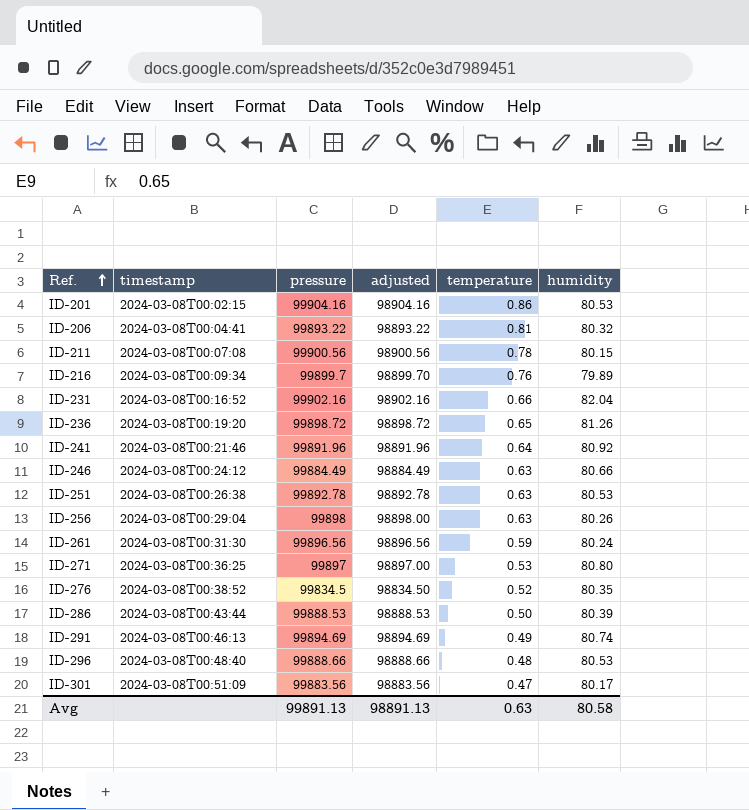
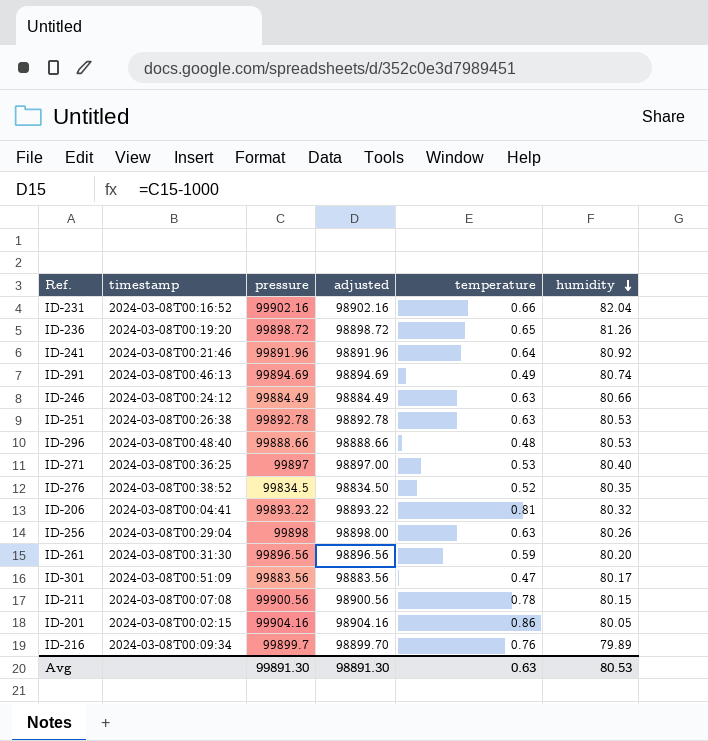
row order: Ref. ascending -> humidity descending
row ID-286: 2024-03-08T00:43:44 | 99888.53 | 98888.53 | 0.50 | 80.39 -> none
ID-271 | humidity: 80.80 -> 80.40
ID-261 | humidity: 80.24 -> 80.20
ID-201 | humidity: 80.53 -> 80.05
Avg | pressure: 99891.13 -> 99891.30
Avg | adjusted: 98891.13 -> 98891.30
Avg | humidity: 80.58 -> 80.53

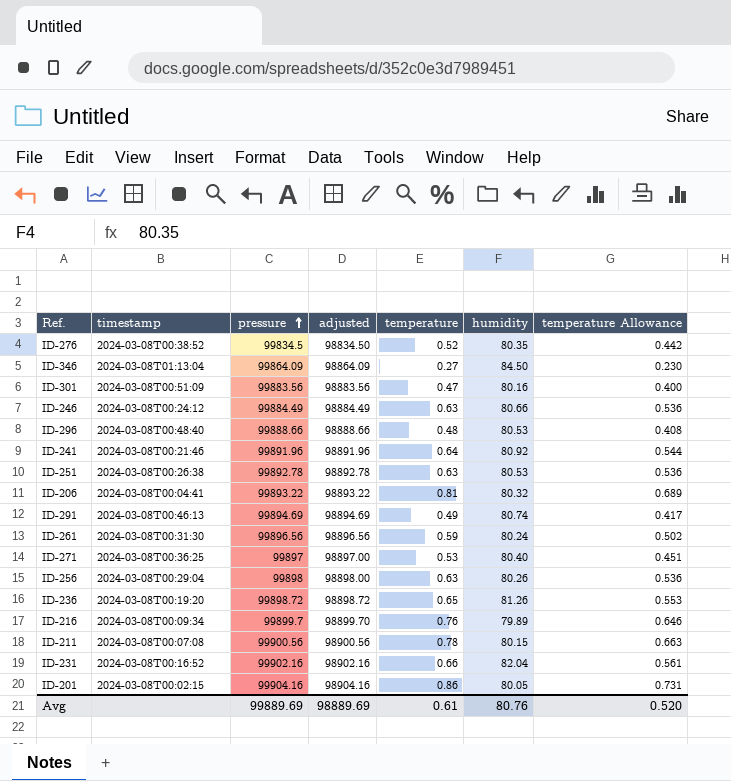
row order: humidity descending -> pressure ascending
column temperature Allowance | formula: none -> [temperature] * 0.85
row ID-346: none -> 2024-03-08T01:13:04 | 99864.09 | 98864.09 | 0.27 | 84.50 | 0.230
ID-301 | humidity: 80.17 -> 80.16
ID-261 | humidity: 80.20 -> 80.24
Avg | pressure: 99891.30 -> 99889.69
Avg | adjusted: 98891.30 -> 98889.69
Avg | temperature: 0.63 -> 0.61
Avg | humidity: 80.53 -> 80.76

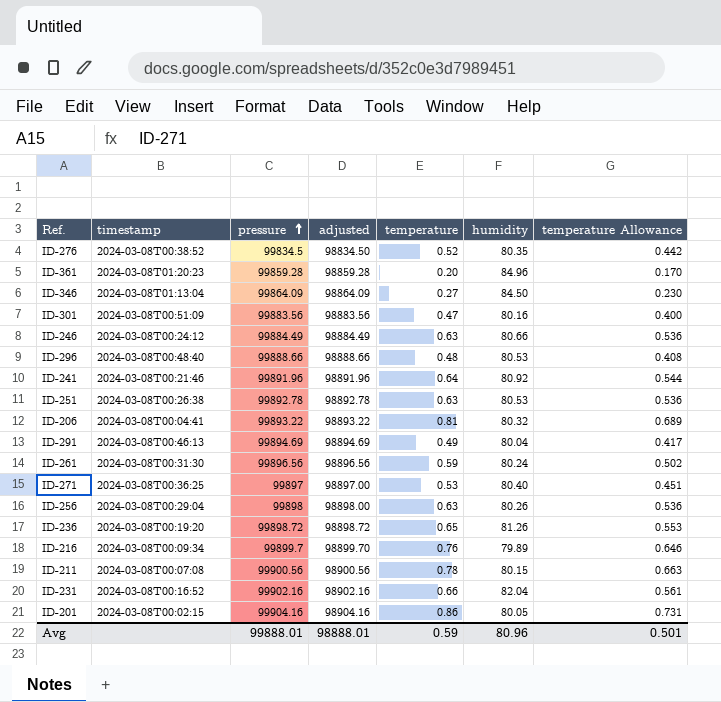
row ID-361: none -> 2024-03-08T01:20:23 | 99859.28 | 98859.28 | 0.20 | 84.96 | 0.170
ID-291 | humidity: 80.74 -> 80.04
Avg | pressure: 99889.69 -> 99888.01
Avg | adjusted: 98889.69 -> 98888.01
Avg | temperature: 0.61 -> 0.59
Avg | humidity: 80.76 -> 80.96
Avg | temperature Allowance: 0.520 -> 0.501

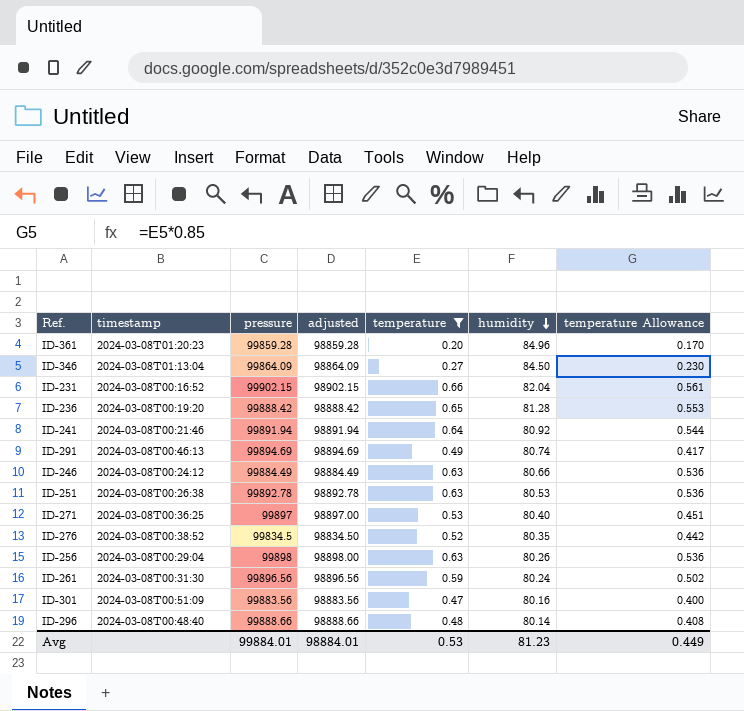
filter: none -> temperature <= 0.66
row order: pressure ascending -> humidity descending
ID-231 | pressure: 99902.16 -> 99902.15
ID-231 | adjusted: 98902.16 -> 98902.15
ID-236 | pressure: 99898.72 -> 99888.42
ID-236 | adjusted: 98898.72 -> 98888.42
ID-236 | humidity: 81.26 -> 81.28
ID-241 | pressure: 99891.96 -> 99891.94
ID-241 | adjusted: 98891.96 -> 98891.94
ID-291 | humidity: 80.04 -> 80.74
ID-296 | humidity: 80.53 -> 80.14
Avg | pressure: 99888.01 -> 99884.01
Avg | adjusted: 98888.01 -> 98884.01
Avg | temperature: 0.59 -> 0.53
Avg | humidity: 80.96 -> 81.23
Avg | temperature Allowance: 0.501 -> 0.449

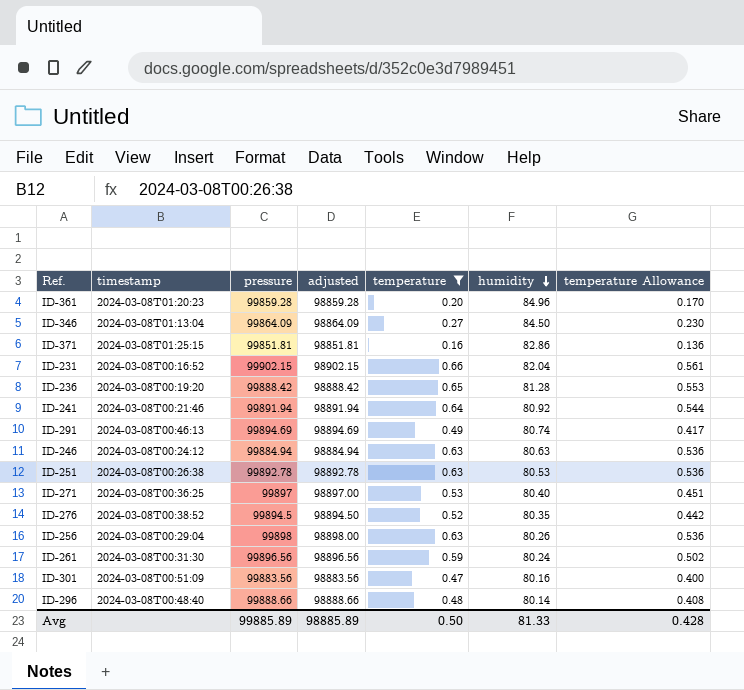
row ID-371: none -> 2024-03-08T01:25:15 | 99851.81 | 98851.81 | 0.16 | 82.86 | 0.136
ID-246 | pressure: 99884.49 -> 99884.94
ID-246 | adjusted: 98884.49 -> 98884.94
ID-246 | humidity: 80.66 -> 80.63
ID-276 | pressure: 99834.5 -> 99894.5
ID-276 | adjusted: 98834.50 -> 98894.50
Avg | pressure: 99884.01 -> 99885.89
Avg | adjusted: 98884.01 -> 98885.89
Avg | temperature: 0.53 -> 0.50
Avg | humidity: 81.23 -> 81.33
Avg | temperature Allowance: 0.449 -> 0.428

